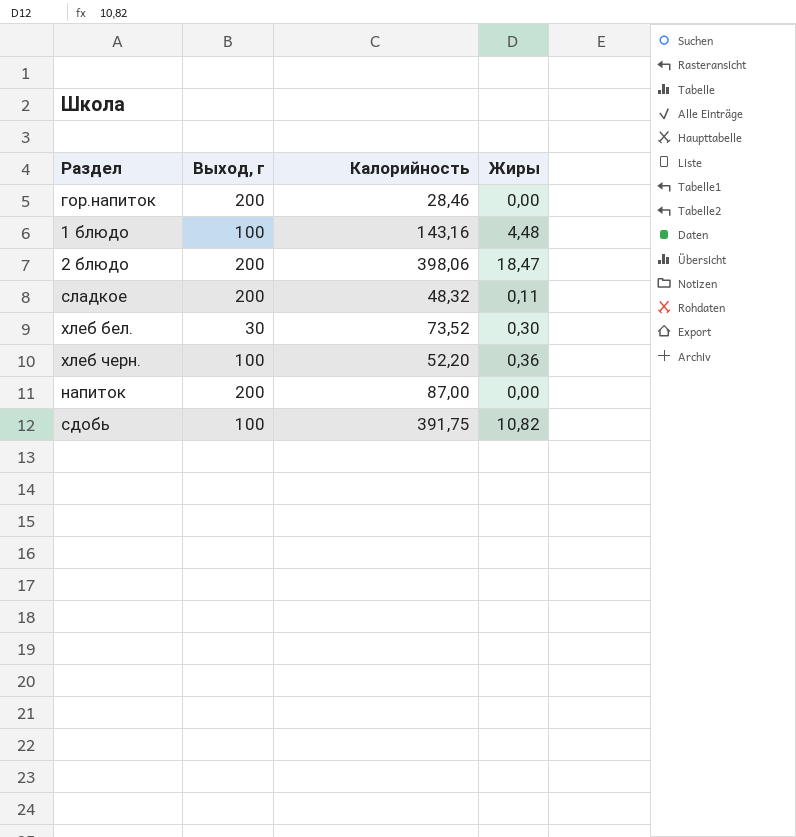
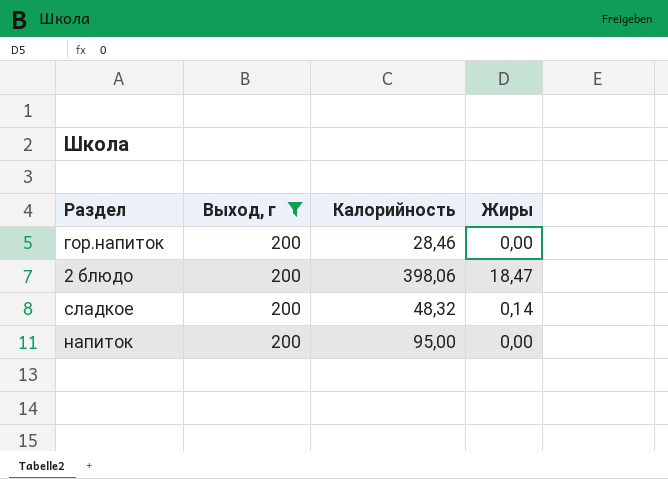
filter: none -> Выход, г = 200
сладкое | Жиры: 0,11 -> 0,14
напиток | Калорийность: 87,00 -> 95,00

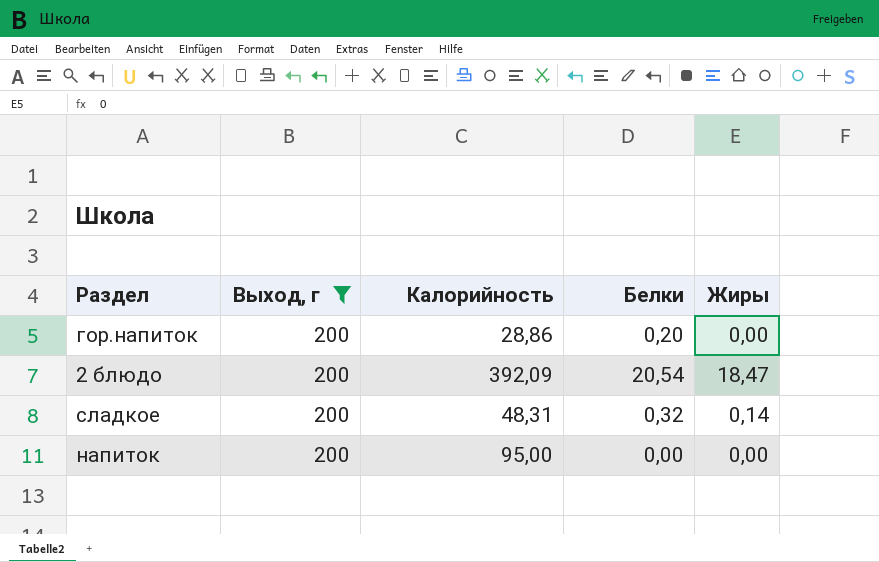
column Белки | position: none -> 4
гор.напиток | Калорийность: 28,46 -> 28,86
2 блюдо | Калорийность: 398,06 -> 392,09
сладкое | Калорийность: 48,32 -> 48,31

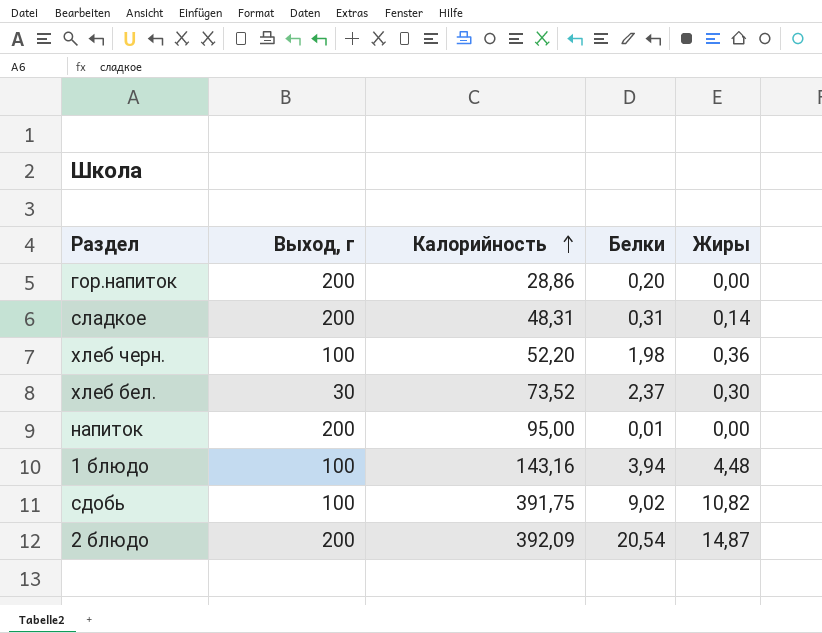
filter: Выход, г = 200 -> none
row order: none -> Калорийность ascending
сладкое | Белки: 0,32 -> 0,31
напиток | Белки: 0,00 -> 0,01
2 блюдо | Жиры: 18,47 -> 14,87

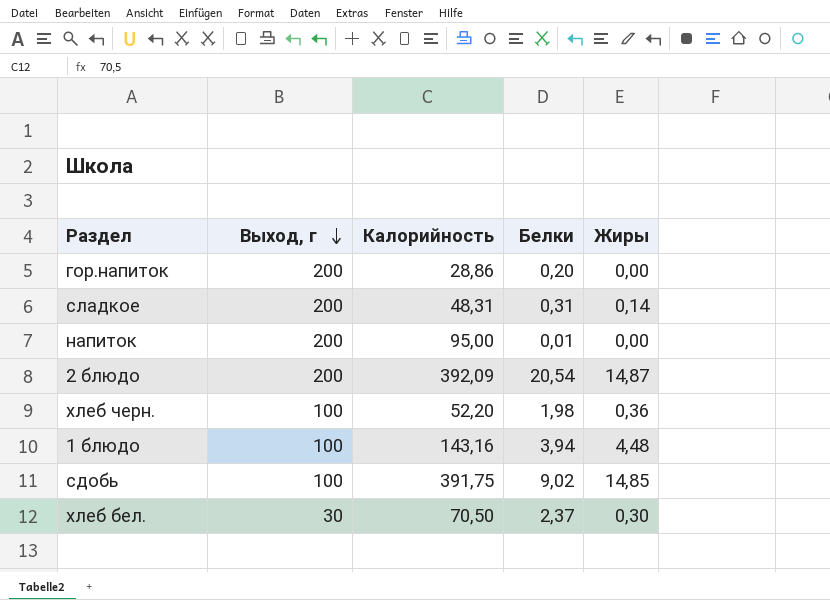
row order: Калорийность ascending -> Выход, г descending
сдобь | Жиры: 10,82 -> 14,85
хлеб бел. | Калорийность: 73,52 -> 70,50

